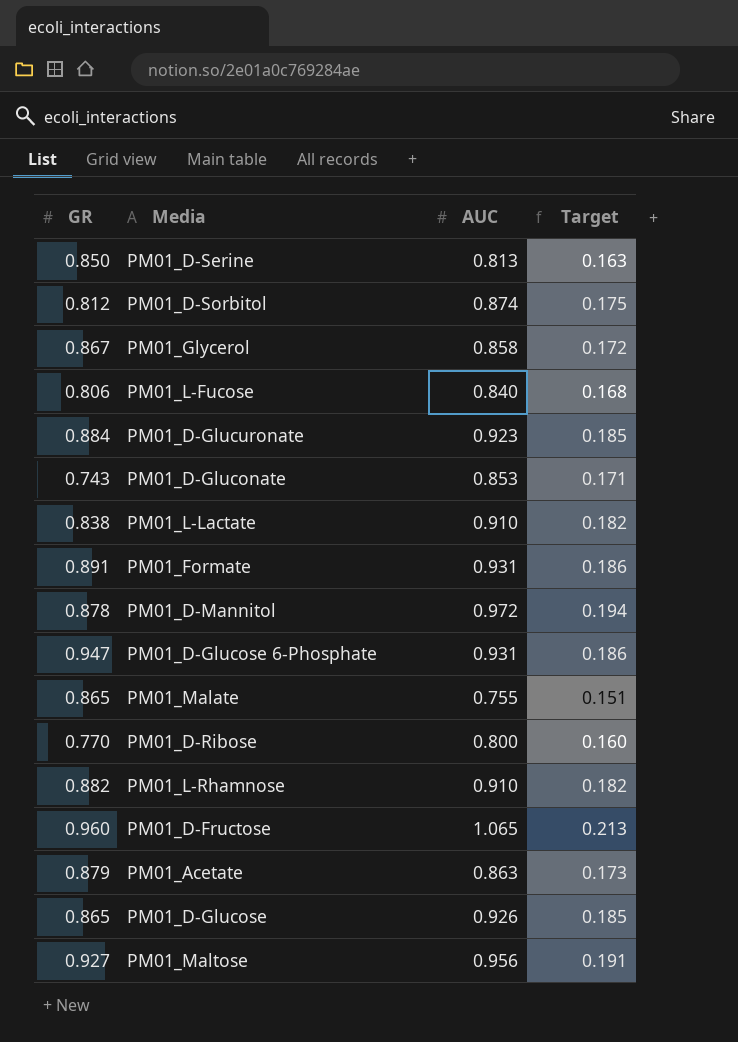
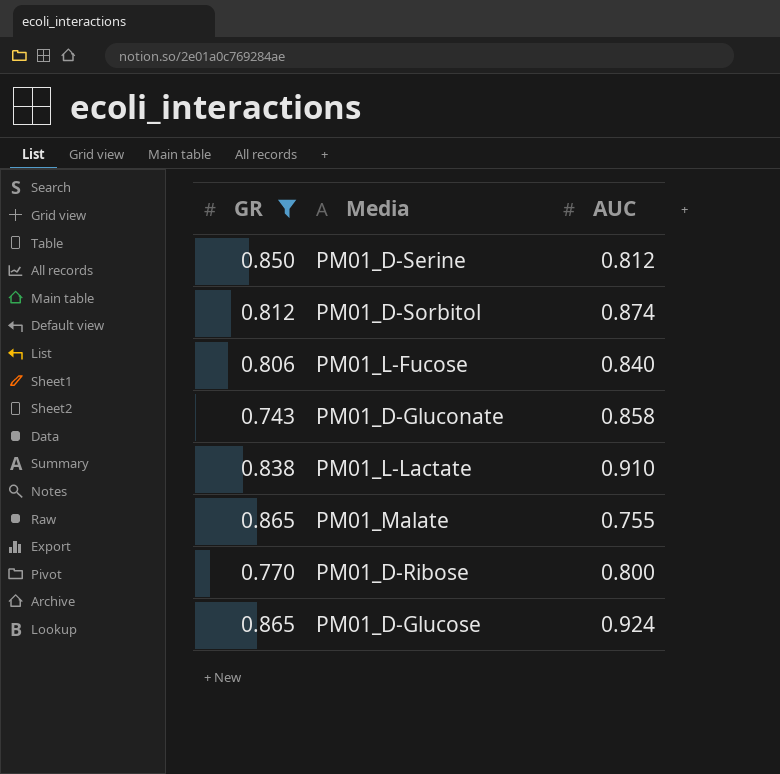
filter: none -> GR <= 0.865
column Target | formula: [AUC] * 0.2 -> none
PM01_D-Serine | AUC: 0.813 -> 0.812
PM01_D-Gluconate | AUC: 0.853 -> 0.858
PM01_D-Glucose | AUC: 0.926 -> 0.924

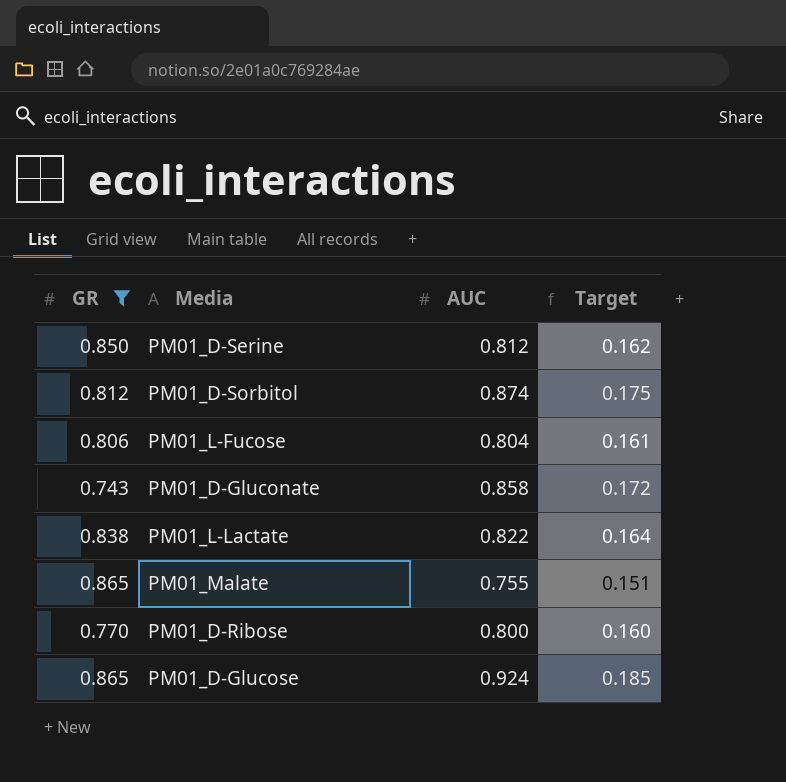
column Target | formula: none -> [AUC] * 0.2
PM01_L-Fucose | AUC: 0.840 -> 0.804
PM01_L-Lactate | AUC: 0.910 -> 0.822

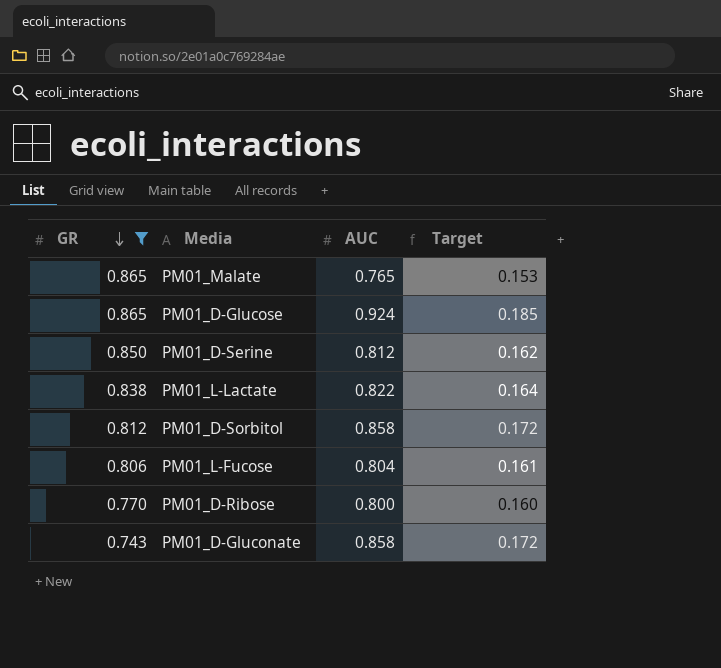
row order: none -> GR descending
PM01_Malate | AUC: 0.755 -> 0.765
PM01_Malate | Target: 0.151 -> 0.153
PM01_D-Sorbitol | AUC: 0.874 -> 0.858
PM01_D-Sorbitol | Target: 0.175 -> 0.172

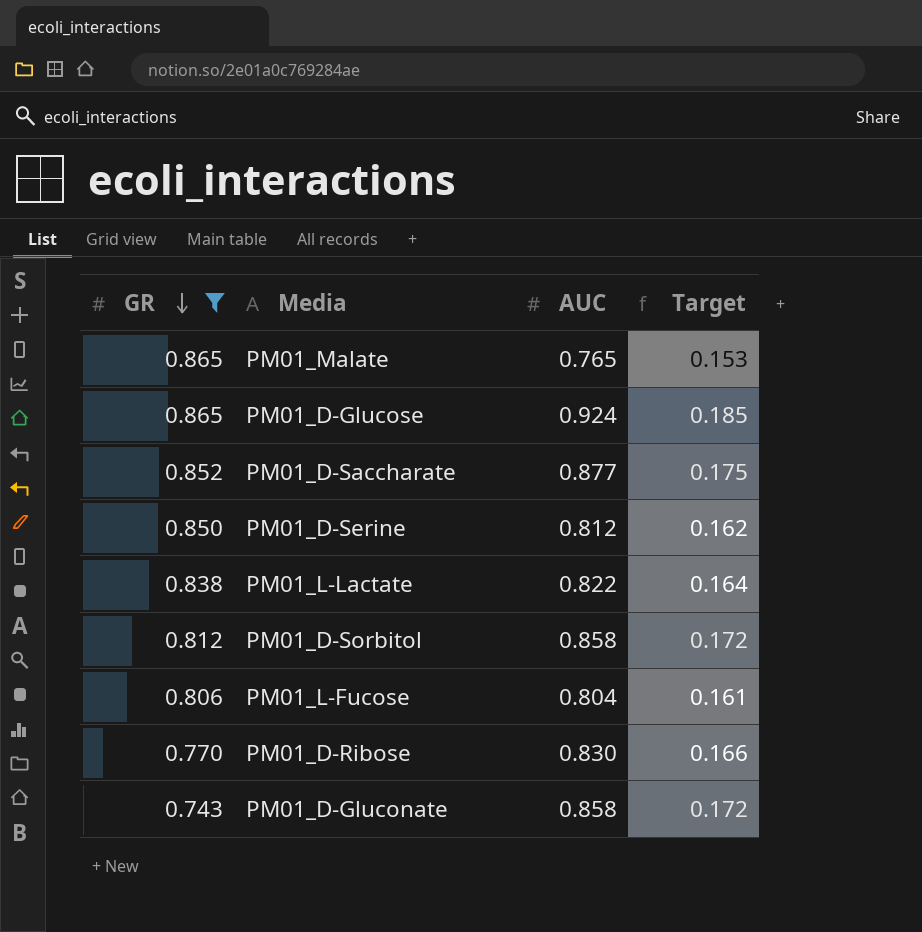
row PM01_D-Saccharate: none -> 0.852 | 0.877 | 0.175
PM01_D-Ribose | AUC: 0.800 -> 0.830
PM01_D-Ribose | Target: 0.160 -> 0.166

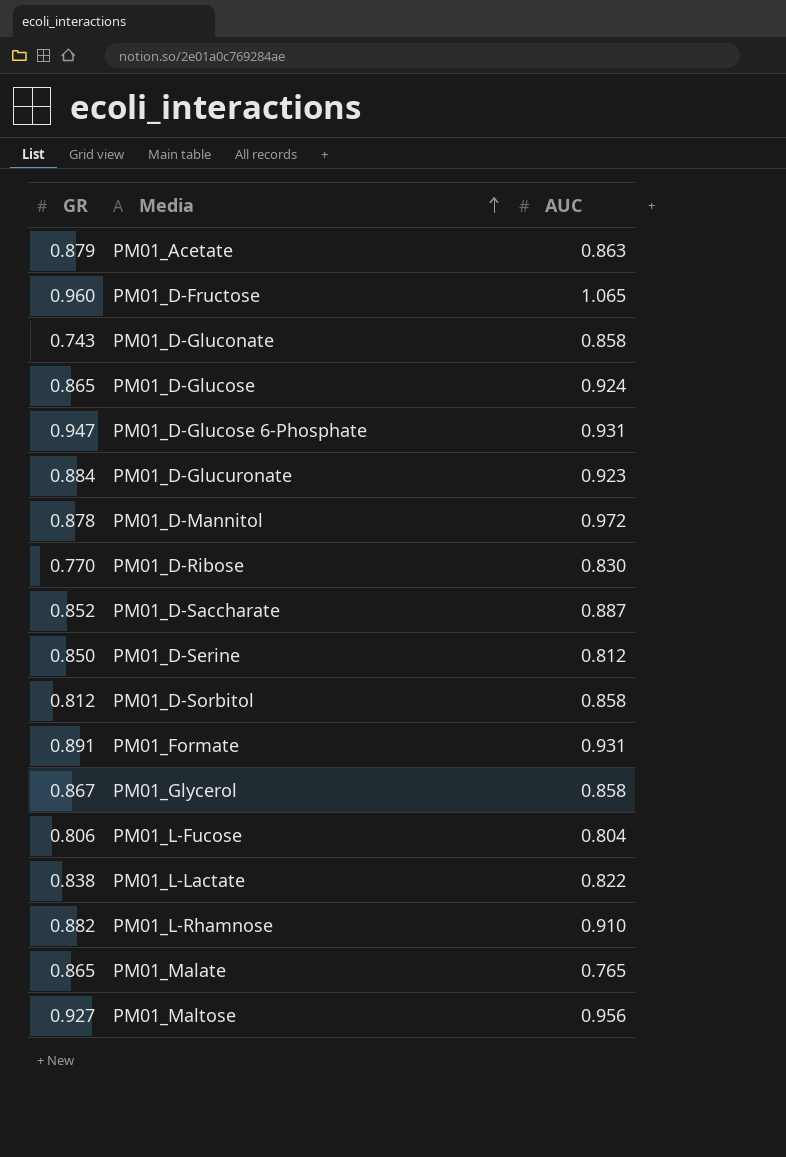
filter: GR <= 0.865 -> none
row order: GR descending -> Media ascending
column Target | formula: [AUC] * 0.2 -> none
PM01_D-Saccharate | AUC: 0.877 -> 0.887

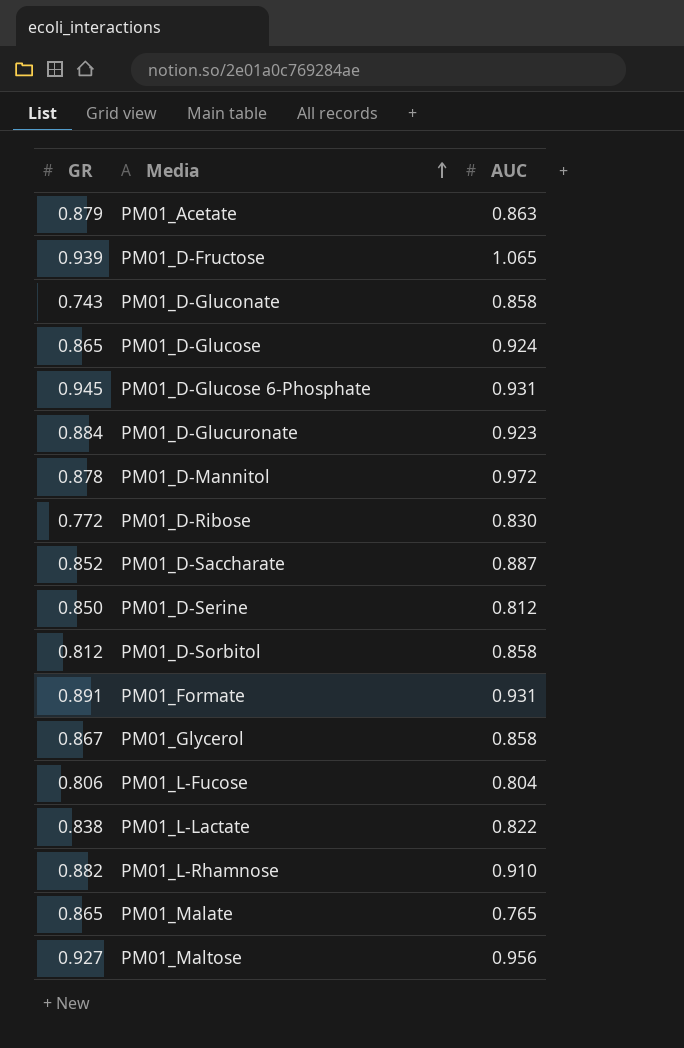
PM01_D-Fructose | GR: 0.960 -> 0.939
PM01_D-Glucose 6-Phosphate | GR: 0.947 -> 0.945
PM01_D-Ribose | GR: 0.770 -> 0.772

